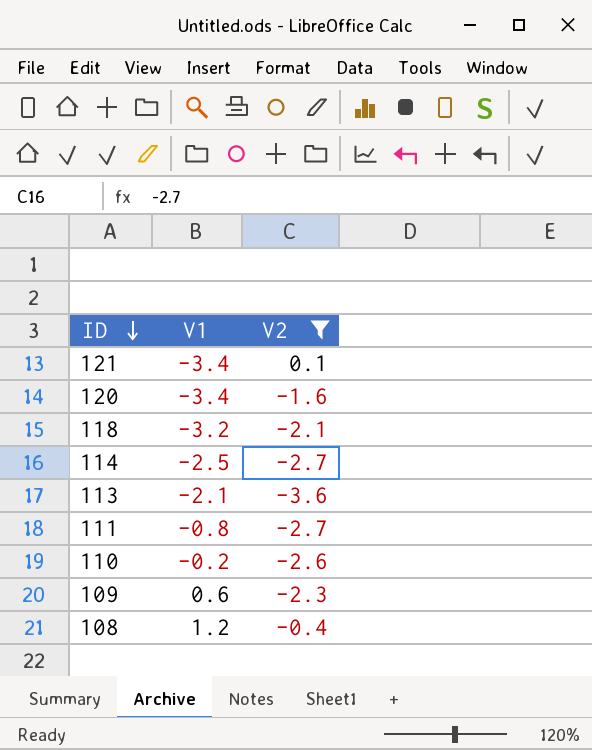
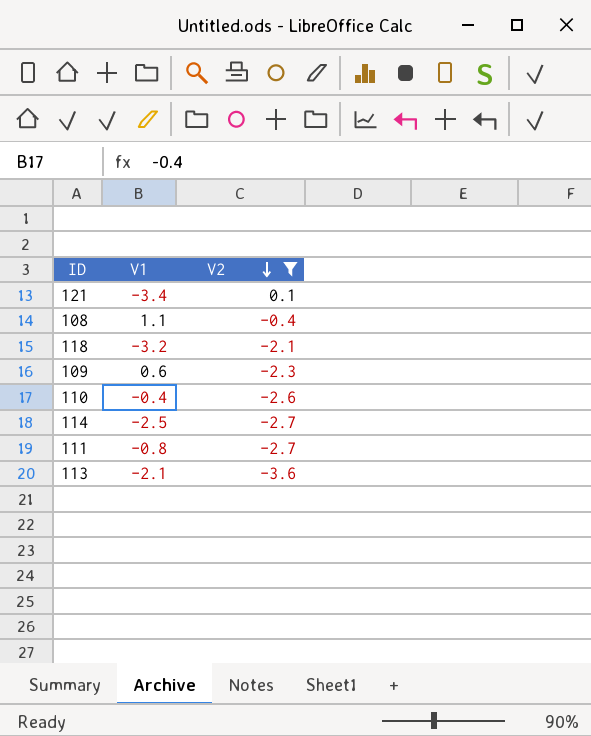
row order: ID descending -> V2 descending
row 120: -3.4 | -1.6 -> none
108 | V1: 1.2 -> 1.1
110 | V1: -0.2 -> -0.4

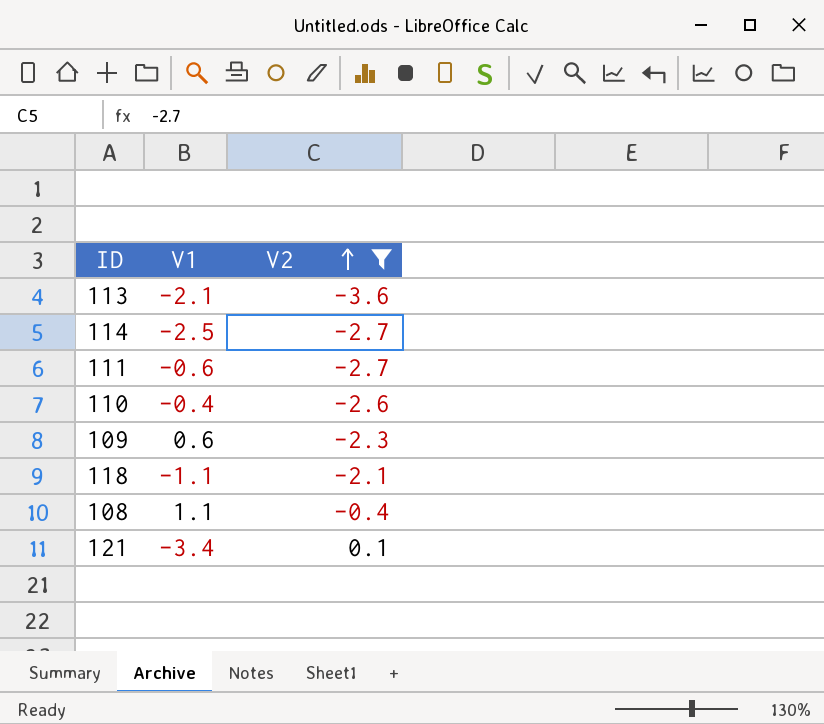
row order: V2 descending -> V2 ascending
111 | V1: -0.8 -> -0.6
118 | V1: -3.2 -> -1.1

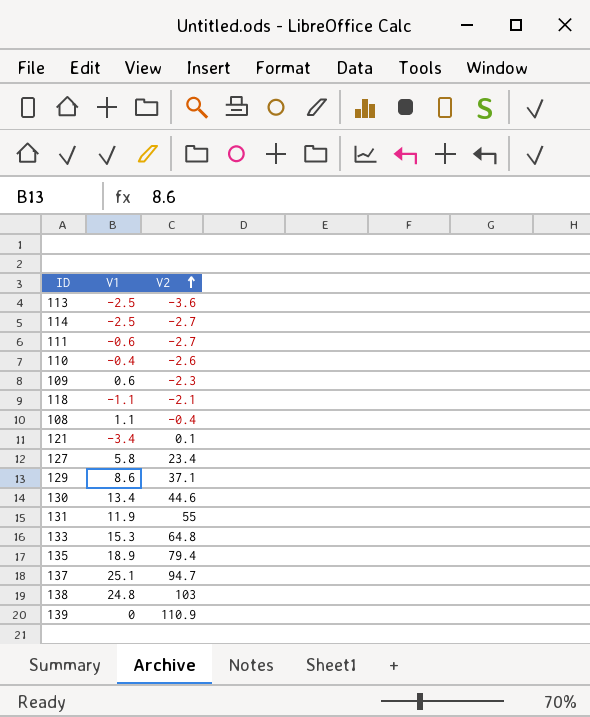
filter: V2 <= 0.1 -> none
113 | V1: -2.1 -> -2.5

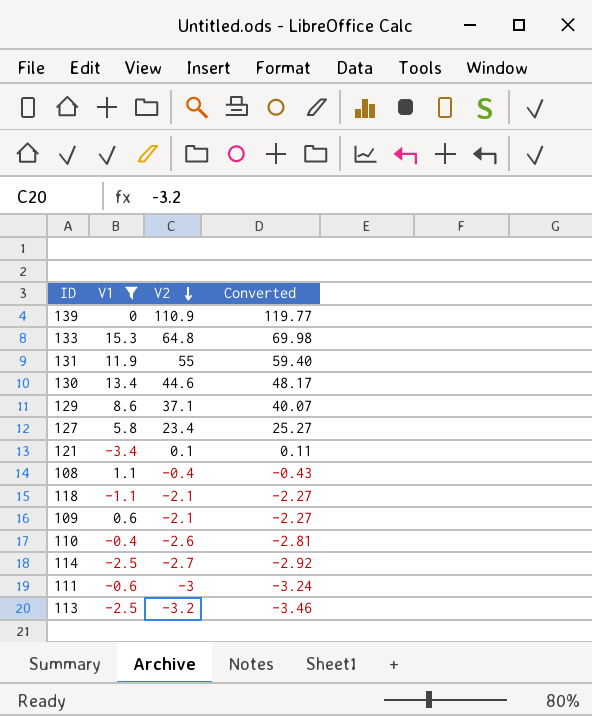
filter: none -> V1 <= 15.3
row order: V2 ascending -> V2 descending
column Converted | formula: none -> [V2] * 1.08
109 | V2: -2.3 -> -2.1
111 | V2: -2.7 -> -3
113 | V2: -3.6 -> -3.2

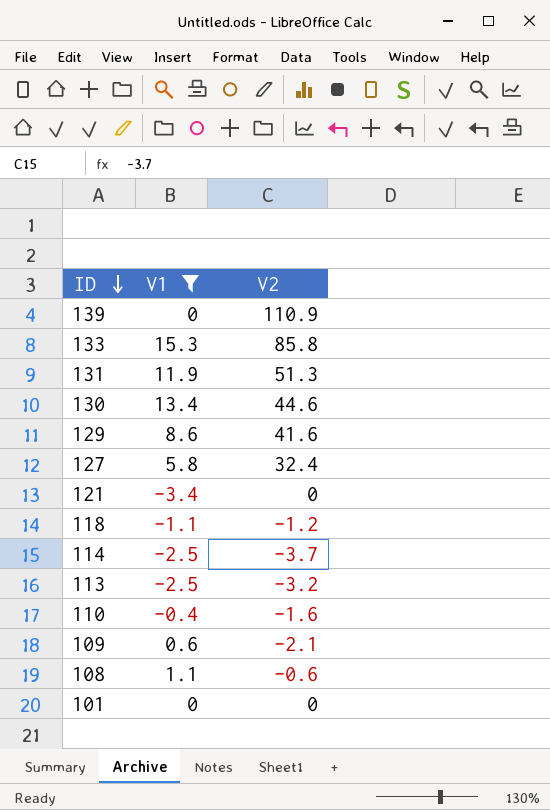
row order: V2 descending -> ID descending
column Converted | formula: [V2] * 1.08 -> none
row 111: -0.6 | -3 | -3.24 -> none
133 | V2: 64.8 -> 85.8
131 | V2: 55 -> 51.3
129 | V2: 37.1 -> 41.6
127 | V2: 23.4 -> 32.4
121 | V2: 0.1 -> 0
118 | V2: -2.1 -> -1.2
114 | V2: -2.7 -> -3.7
110 | V2: -2.6 -> -1.6
108 | V2: -0.4 -> -0.6
row 101: none -> 0 | 0

